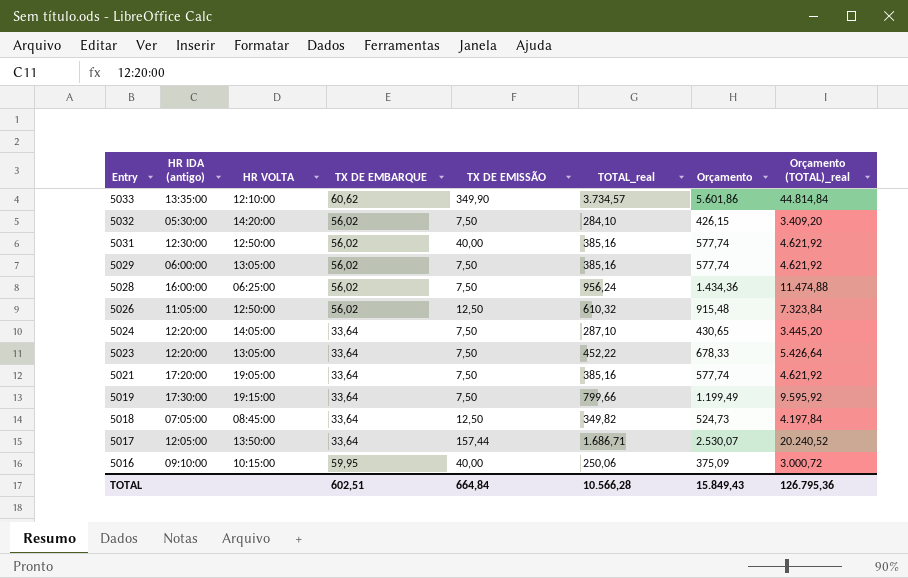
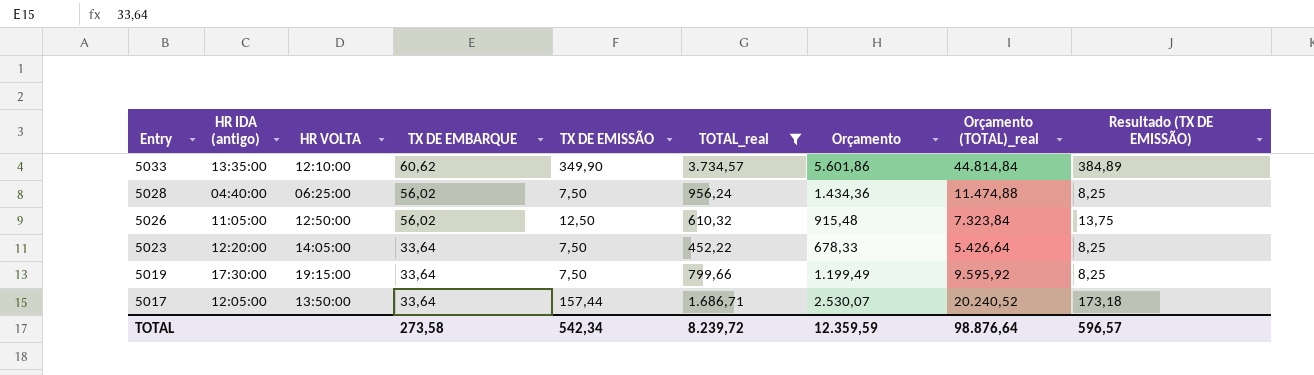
filter: none -> TOTAL_real >= 452,22
column Resultado (TX DE EMISSÃO) | formula: none -> [TX DE EMISSÃO] * 1,1
5028 | HR IDA (antigo): 16:00:00 -> 04:40:00
5023 | HR VOLTA: 13:05:00 -> 14:05:00
TOTAL | TX DE EMBARQUE: 602,51 -> 273,58
TOTAL | TX DE EMISSÃO: 664,84 -> 542,34
TOTAL | TOTAL_real: 10.566,28 -> 8.239,72
TOTAL | Orçamento: 15.849,43 -> 12.359,59
TOTAL | Orçamento (TOTAL)_real: 126.795,36 -> 98.876,64

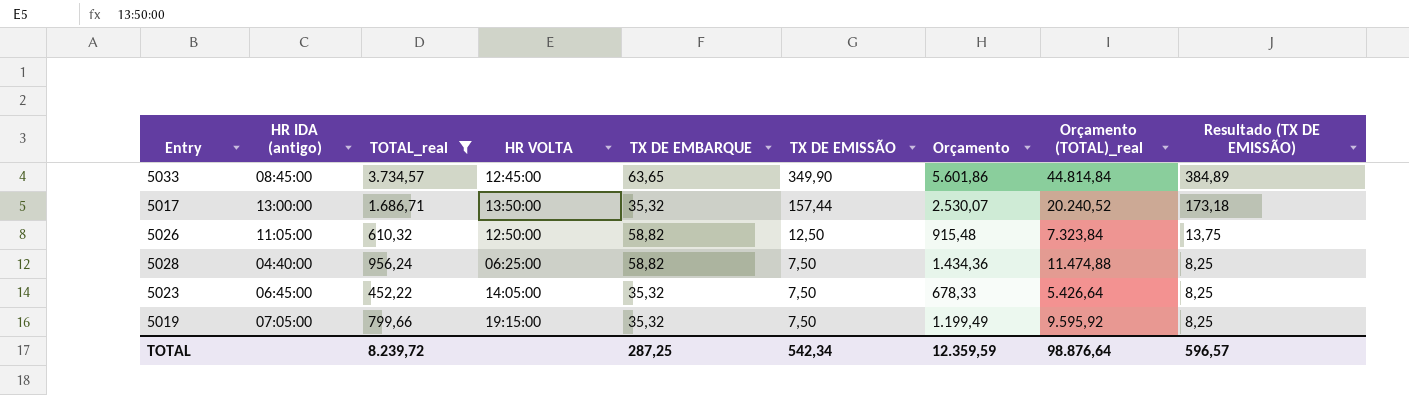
row order: Entry descending -> TX DE EMISSÃO descending
column TOTAL_real | position: 6 -> 3
5033 | HR IDA (antigo): 13:35:00 -> 08:45:00
5033 | HR VOLTA: 12:10:00 -> 12:45:00
5033 | TX DE EMBARQUE: 60,62 -> 63,65
5017 | HR IDA (antigo): 12:05:00 -> 13:00:00
5017 | TX DE EMBARQUE: 33,64 -> 35,32
5026 | TX DE EMBARQUE: 56,02 -> 58,82
5028 | TX DE EMBARQUE: 56,02 -> 58,82
5023 | HR IDA (antigo): 12:20:00 -> 06:45:00
5023 | TX DE EMBARQUE: 33,64 -> 35,32
5019 | HR IDA (antigo): 17:30:00 -> 07:05:00
5019 | TX DE EMBARQUE: 33,64 -> 35,32
TOTAL | TX DE EMBARQUE: 273,58 -> 287,25

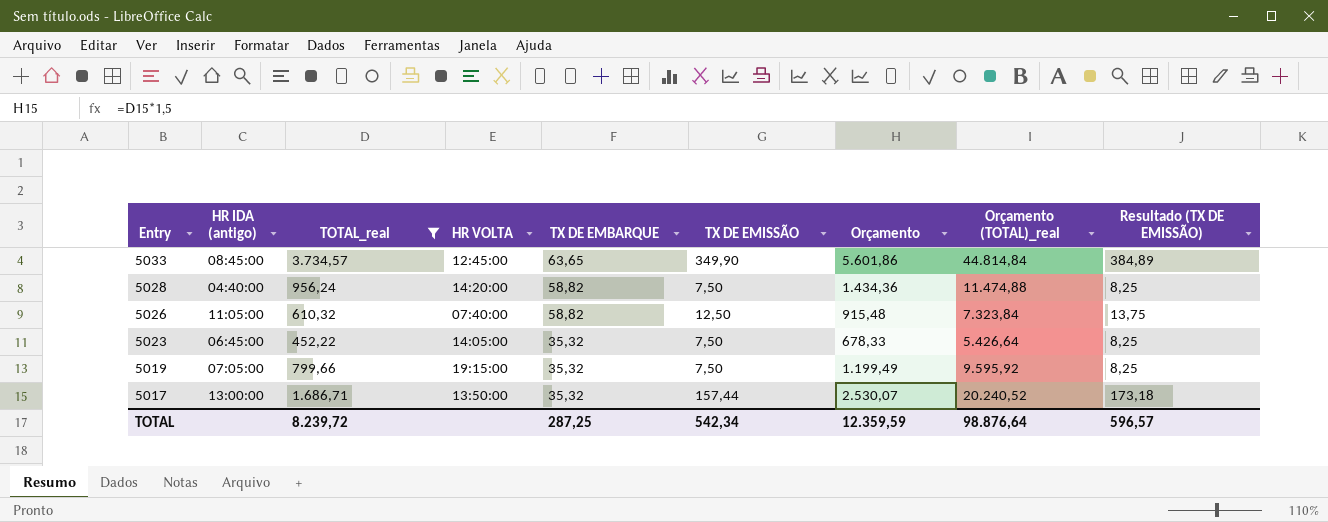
row order: TX DE EMISSÃO descending -> Entry descending
5028 | HR VOLTA: 06:25:00 -> 14:20:00
5026 | HR VOLTA: 12:50:00 -> 07:40:00

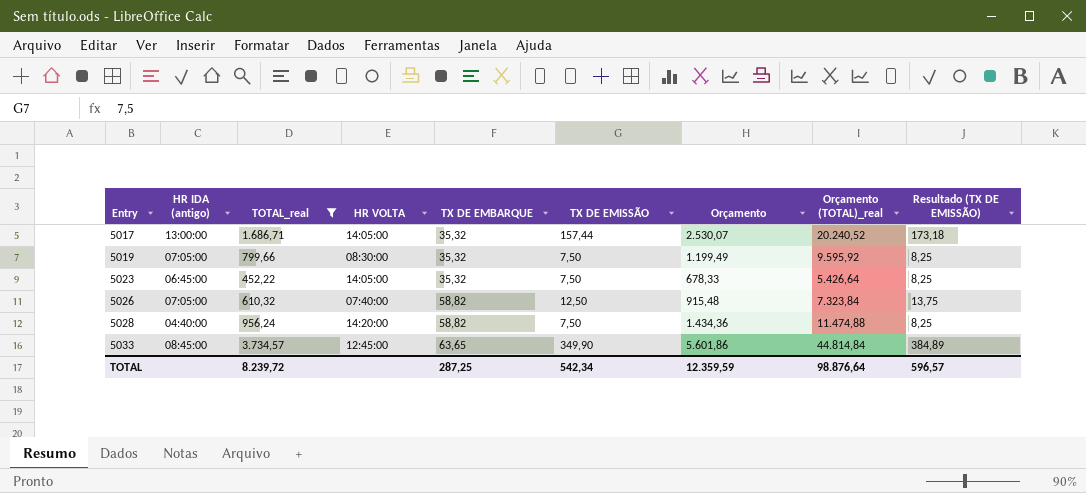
row order: Entry descending -> Entry ascending
5017 | HR VOLTA: 13:50:00 -> 14:05:00
5019 | HR VOLTA: 19:15:00 -> 08:30:00
5026 | HR IDA (antigo): 11:05:00 -> 07:05:00

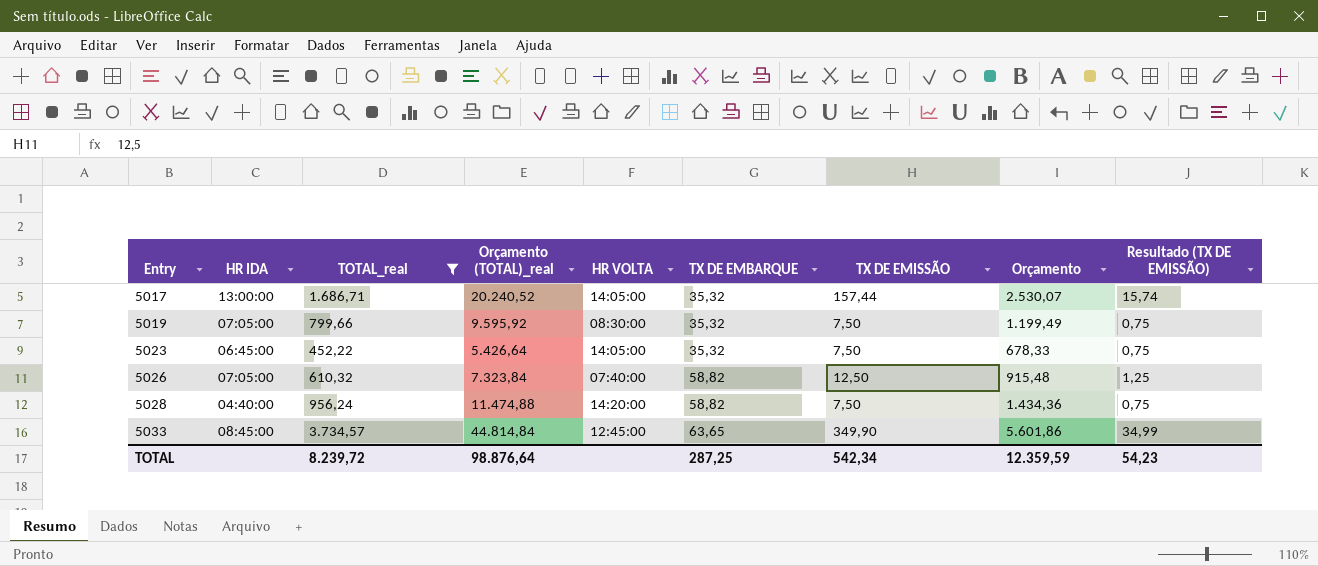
column name: HR IDA (antigo) -> HR IDA
column Orçamento (TOTAL)_real | position: 8 -> 4
column Resultado (TX DE EMISSÃO) | formula: [TX DE EMISSÃO] * 1,1 -> [TX DE EMISSÃO] * 0,1
TOTAL | Resultado (TX DE EMISSÃO): 596,57 -> 54,23

